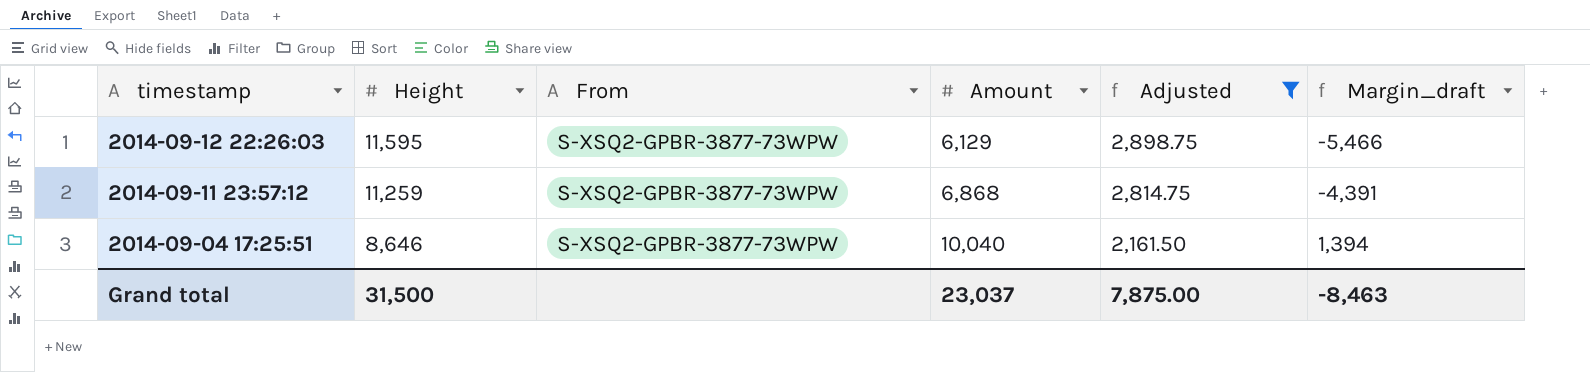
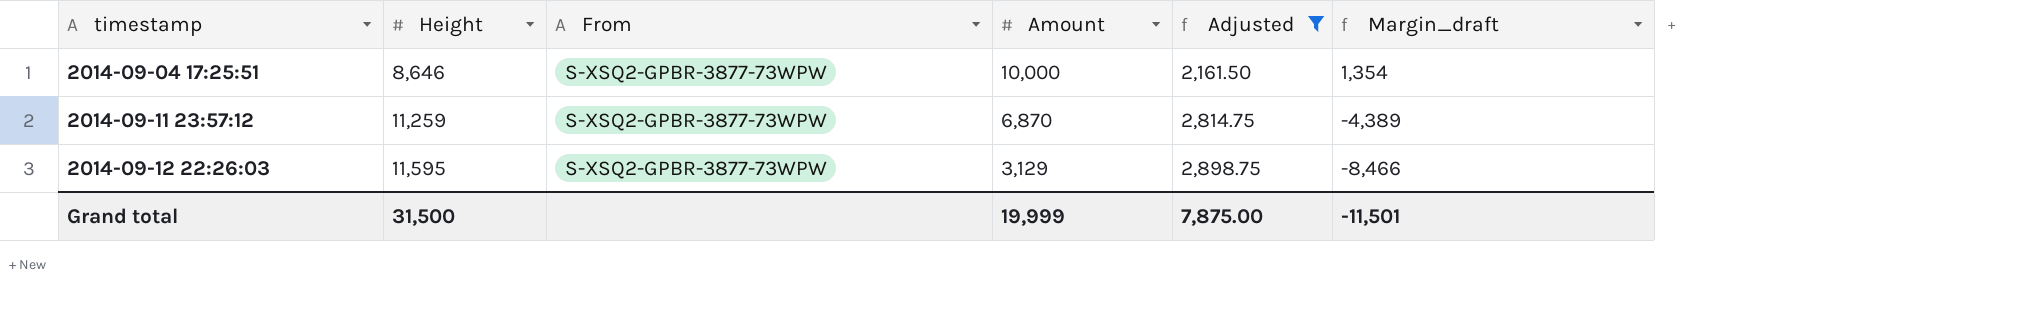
row order: timestamp descending -> timestamp ascending
2014-09-04 17:25:51 | Amount: 10,040 -> 10,000
2014-09-04 17:25:51 | Margin_draft: 1,394 -> 1,354
2014-09-11 23:57:12 | Amount: 6,868 -> 6,870
2014-09-11 23:57:12 | Margin_draft: -4,391 -> -4,389
2014-09-12 22:26:03 | Amount: 6,129 -> 3,129
2014-09-12 22:26:03 | Margin_draft: -5,466 -> -8,466
Grand total | Amount: 23,037 -> 19,999
Grand total | Margin_draft: -8,463 -> -11,501

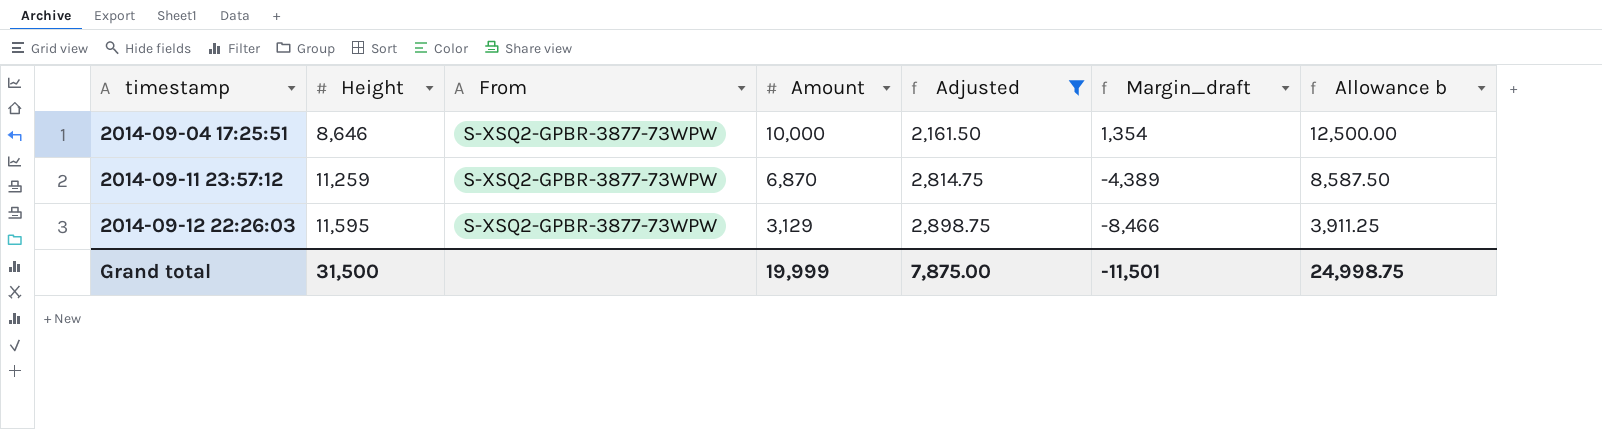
column Allowance b | formula: none -> [Amount] * 1.25

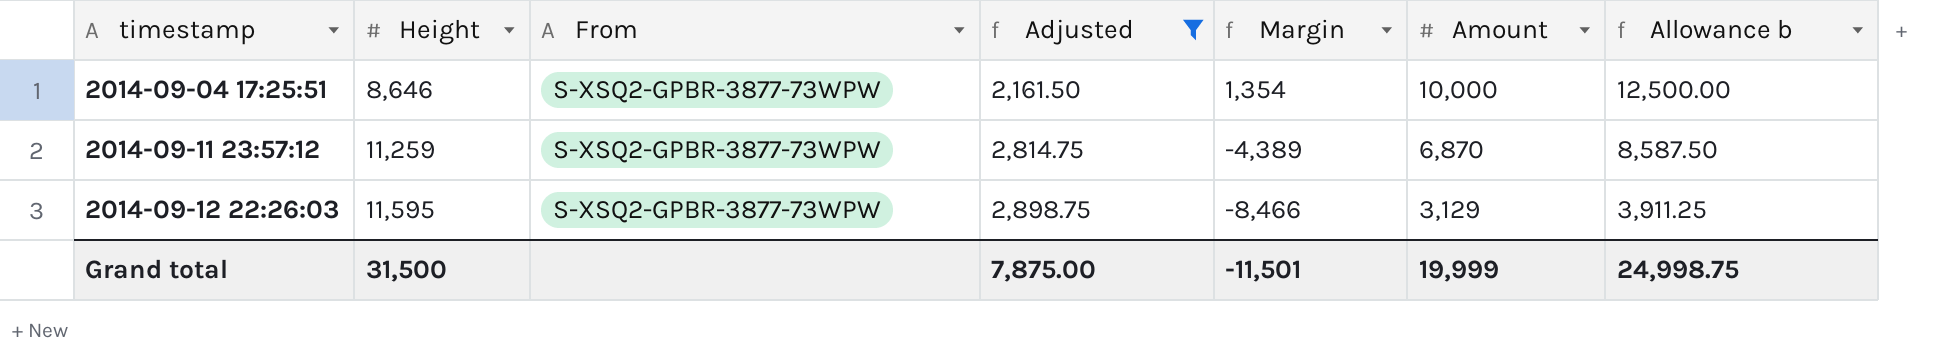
column name: Margin_draft -> Margin
column Amount | position: 4 -> 6

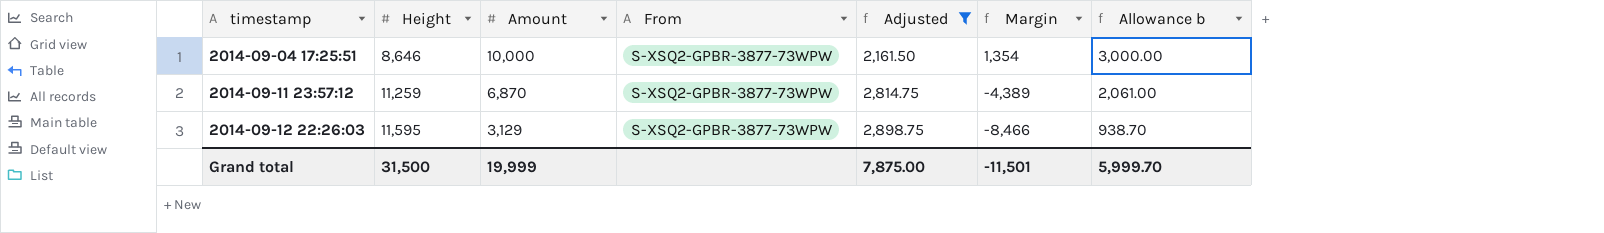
column Amount | position: 6 -> 3
column Allowance b | formula: [Amount] * 1.25 -> [Amount] * 0.3
Grand total | Allowance b: 24,998.75 -> 5,999.70

